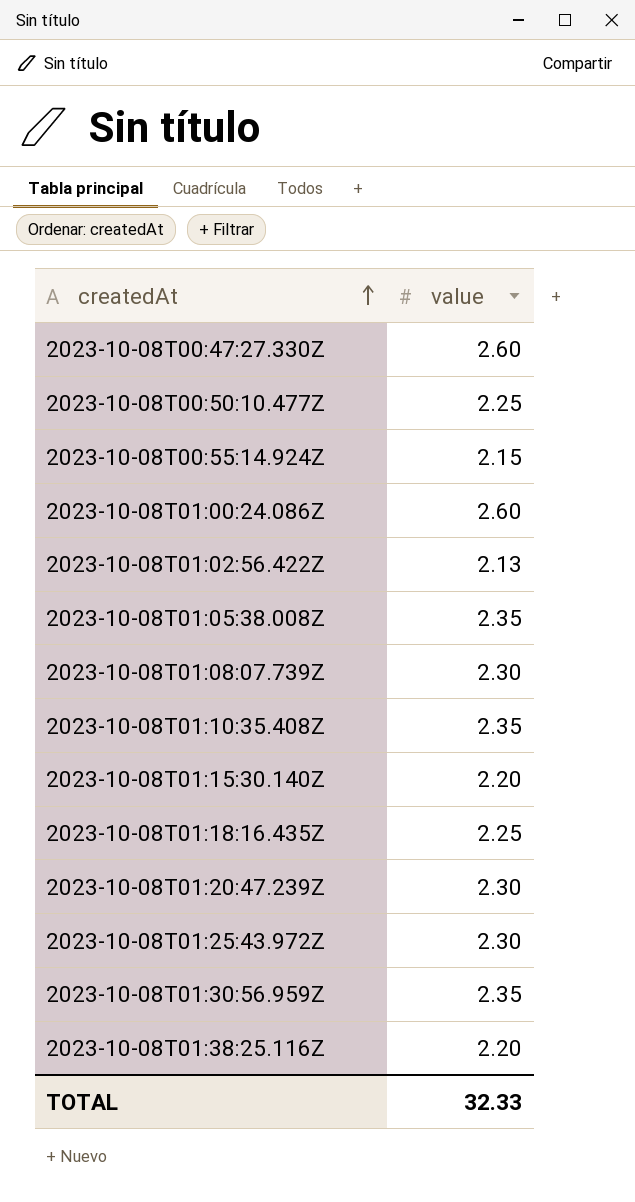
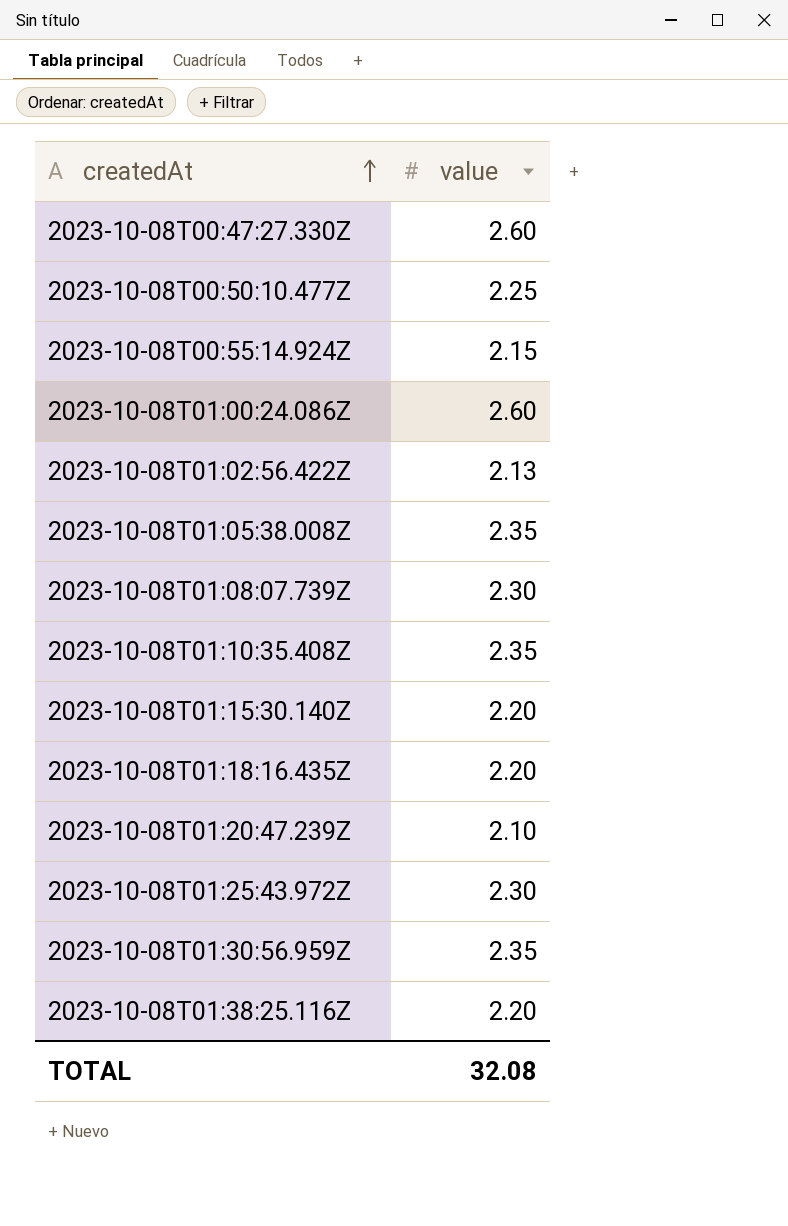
2023-10-08T01:18:16.435Z | value: 2.25 -> 2.20
2023-10-08T01:20:47.239Z | value: 2.30 -> 2.10
TOTAL | value: 32.33 -> 32.08

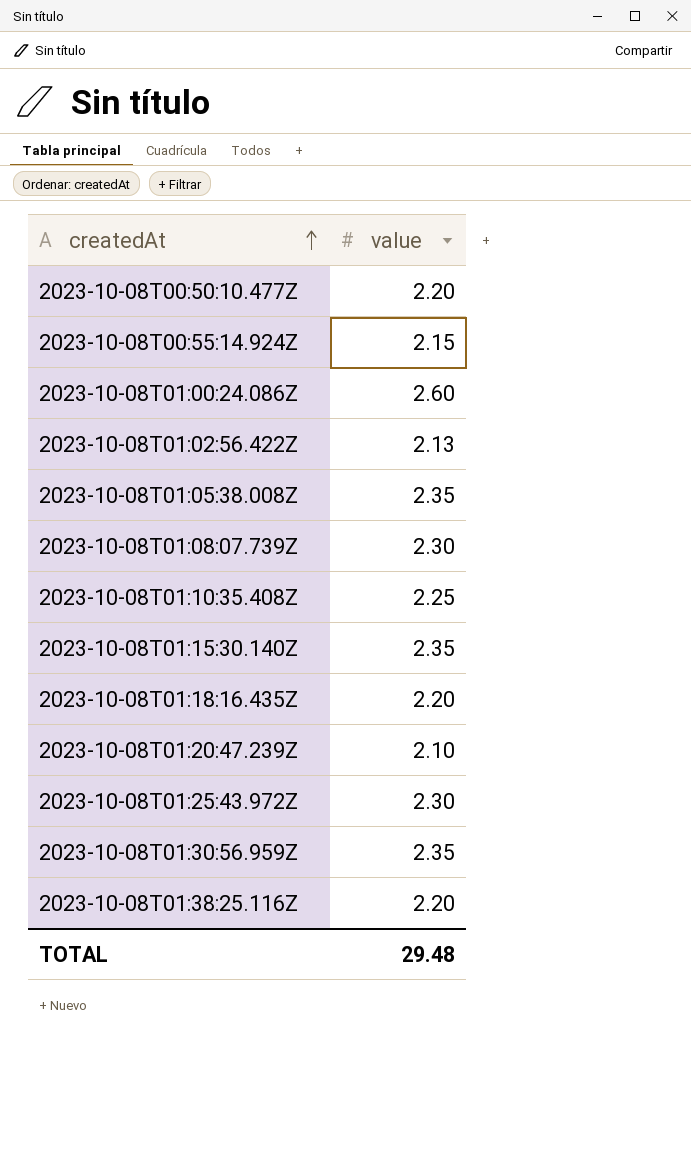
row 2023-10-08T00:47:27.330Z: 2.60 -> none
2023-10-08T00:50:10.477Z | value: 2.25 -> 2.20
2023-10-08T01:10:35.408Z | value: 2.35 -> 2.25
2023-10-08T01:15:30.140Z | value: 2.20 -> 2.35
TOTAL | value: 32.08 -> 29.48

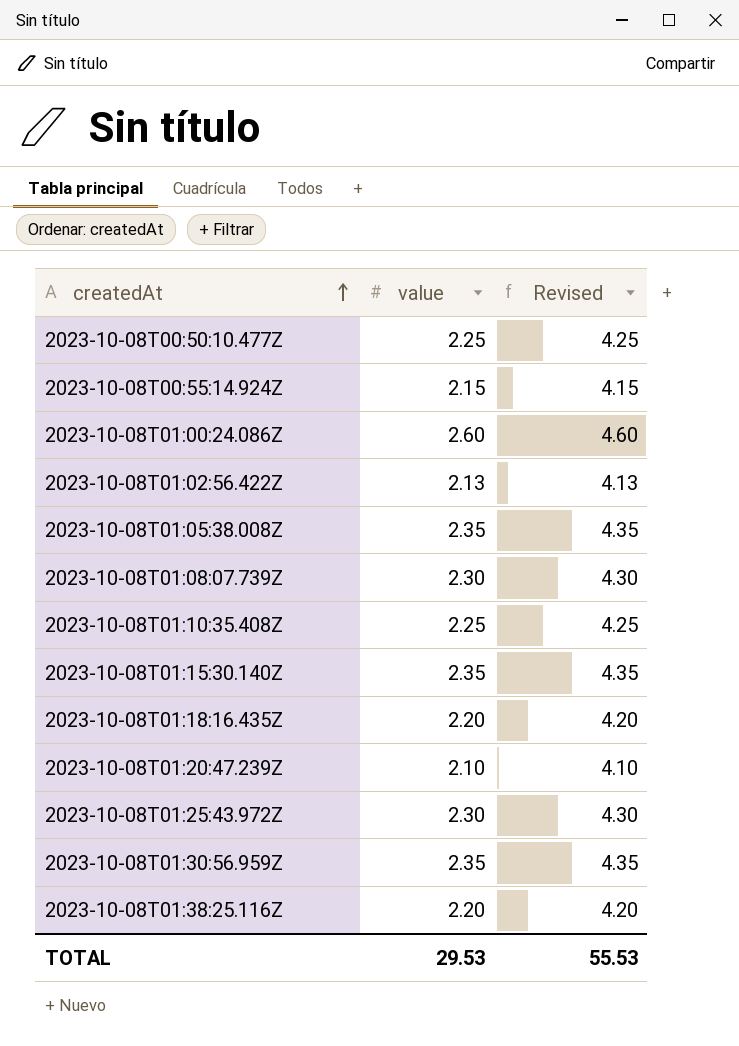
column Revised | formula: none -> [value] + 2
2023-10-08T00:50:10.477Z | value: 2.20 -> 2.25
TOTAL | value: 29.48 -> 29.53

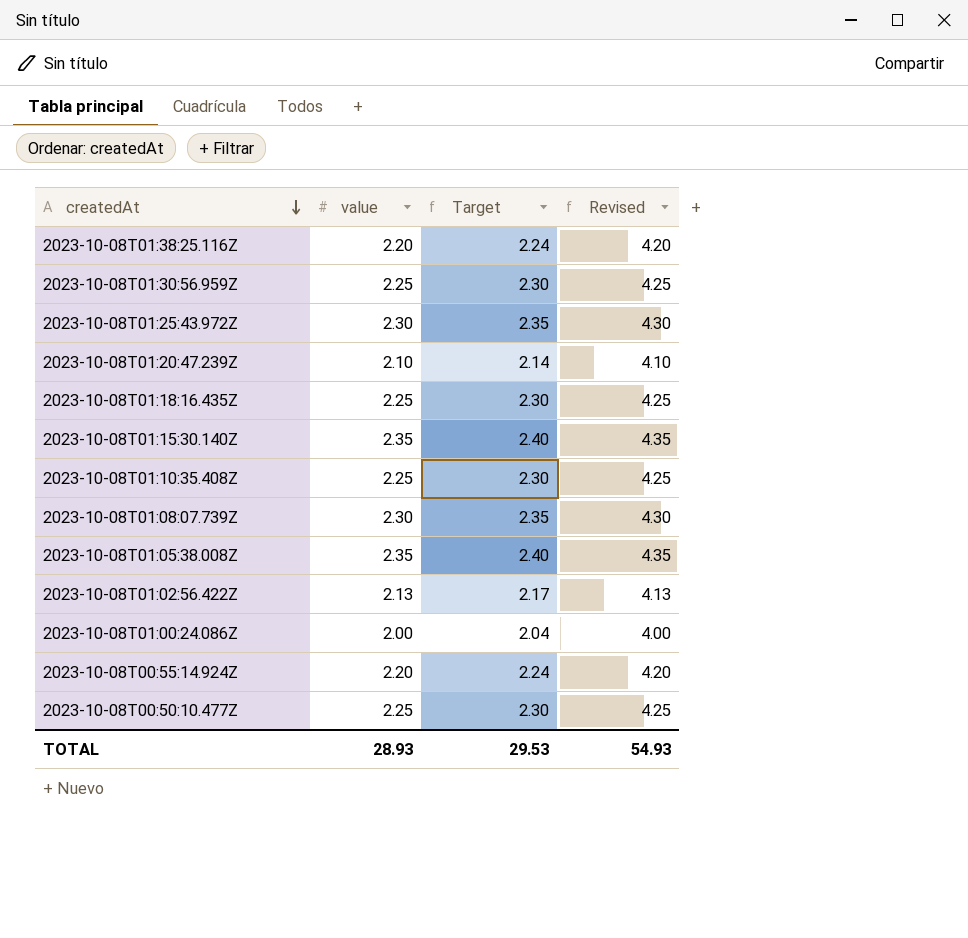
row order: createdAt ascending -> createdAt descending
column Target | formula: none -> [value] * 1.02
2023-10-08T01:30:56.959Z | value: 2.35 -> 2.25
2023-10-08T01:30:56.959Z | Revised: 4.35 -> 4.25
2023-10-08T01:18:16.435Z | value: 2.20 -> 2.25
2023-10-08T01:18:16.435Z | Revised: 4.20 -> 4.25
2023-10-08T01:00:24.086Z | value: 2.60 -> 2.00
2023-10-08T01:00:24.086Z | Revised: 4.60 -> 4.00
2023-10-08T00:55:14.924Z | value: 2.15 -> 2.20
2023-10-08T00:55:14.924Z | Revised: 4.15 -> 4.20
TOTAL | value: 29.53 -> 28.93
TOTAL | Revised: 55.53 -> 54.93

